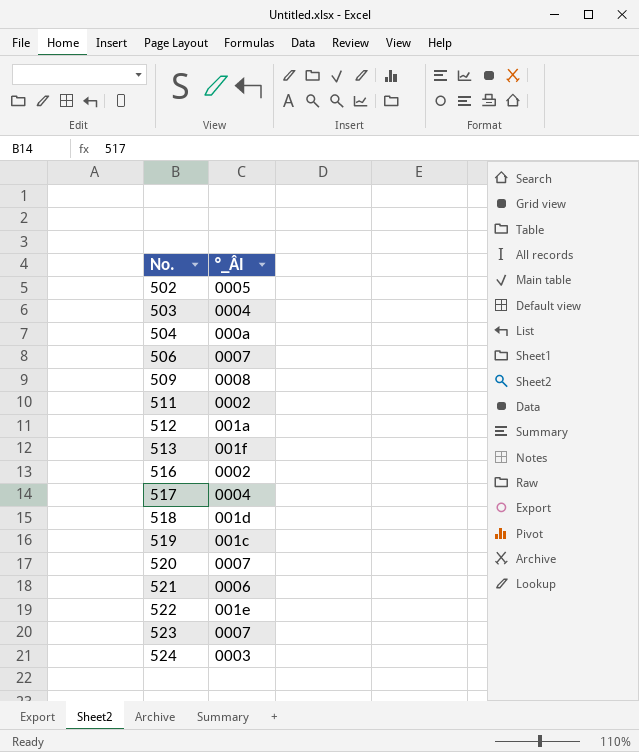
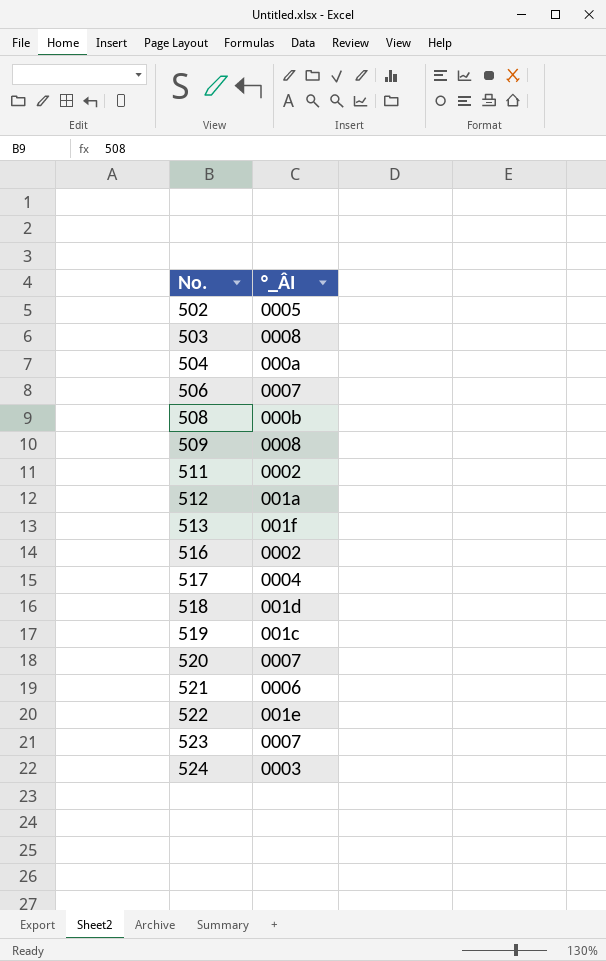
503 | °_ÂI: 0004 -> 0008
row 508: none -> 000b

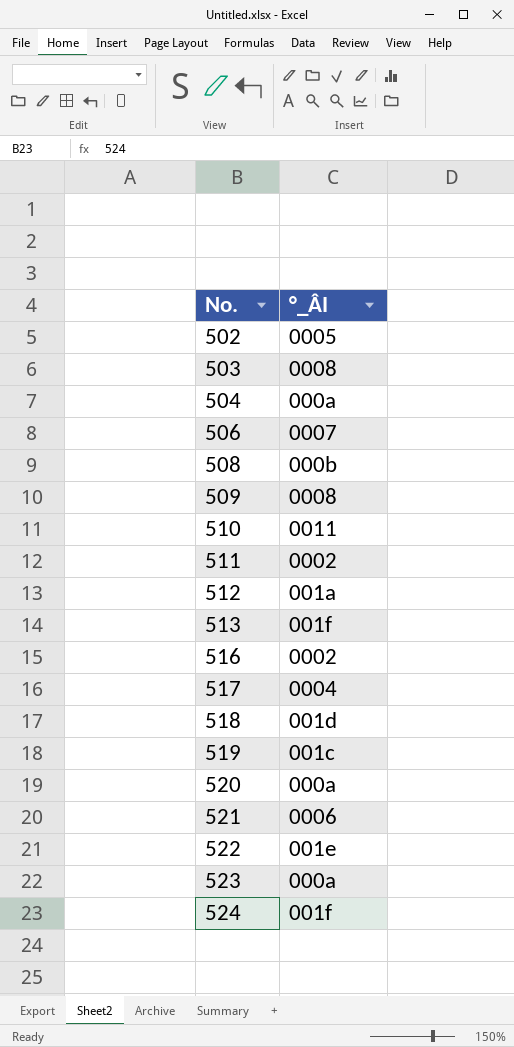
row 510: none -> 0011
520 | °_ÂI: 0007 -> 000a
523 | °_ÂI: 0007 -> 000a
524 | °_ÂI: 0003 -> 001f

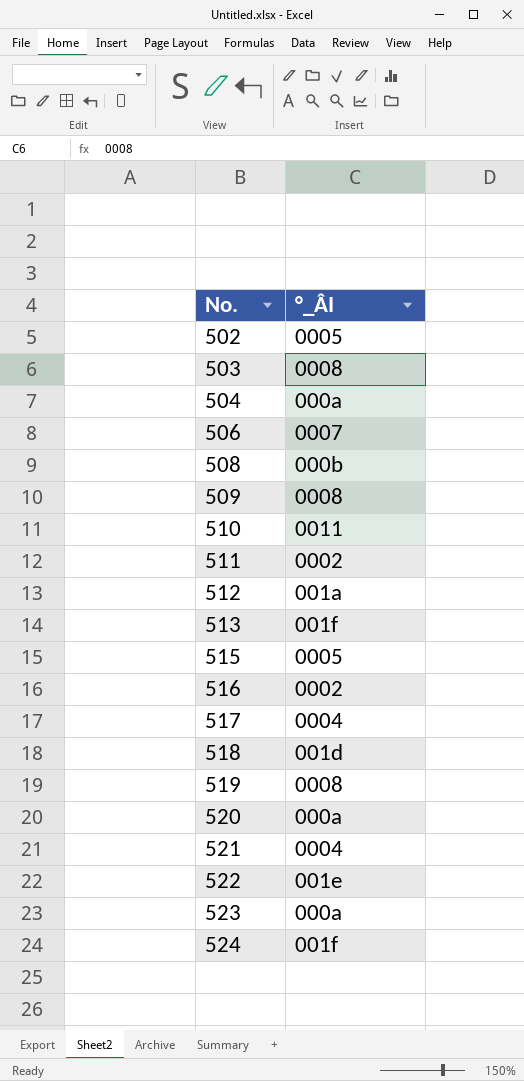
row 515: none -> 0005
519 | °_ÂI: 001c -> 0008
521 | °_ÂI: 0006 -> 0004

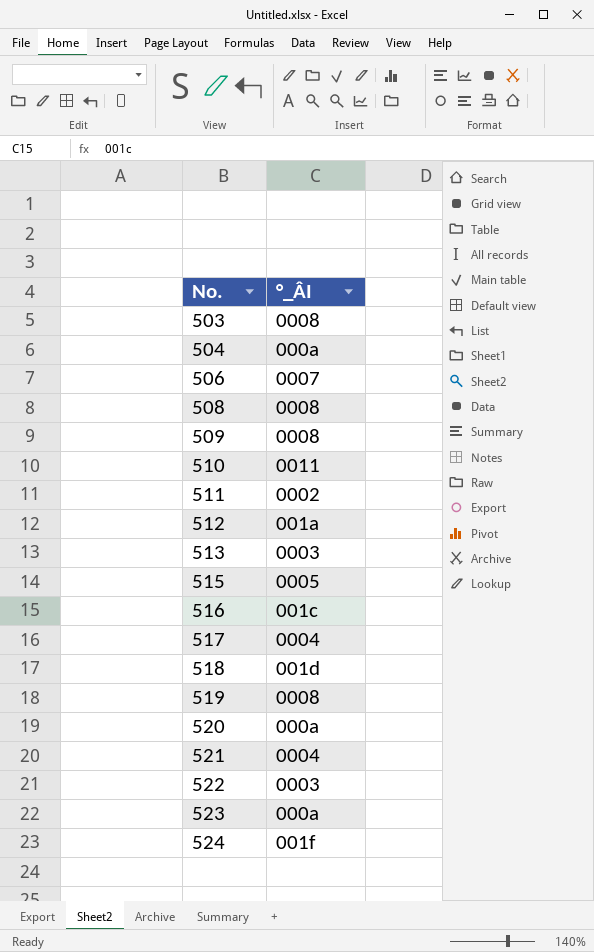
row 502: 0005 -> none
508 | °_ÂI: 000b -> 0008
513 | °_ÂI: 001f -> 0003
516 | °_ÂI: 0002 -> 001c
522 | °_ÂI: 001e -> 0003

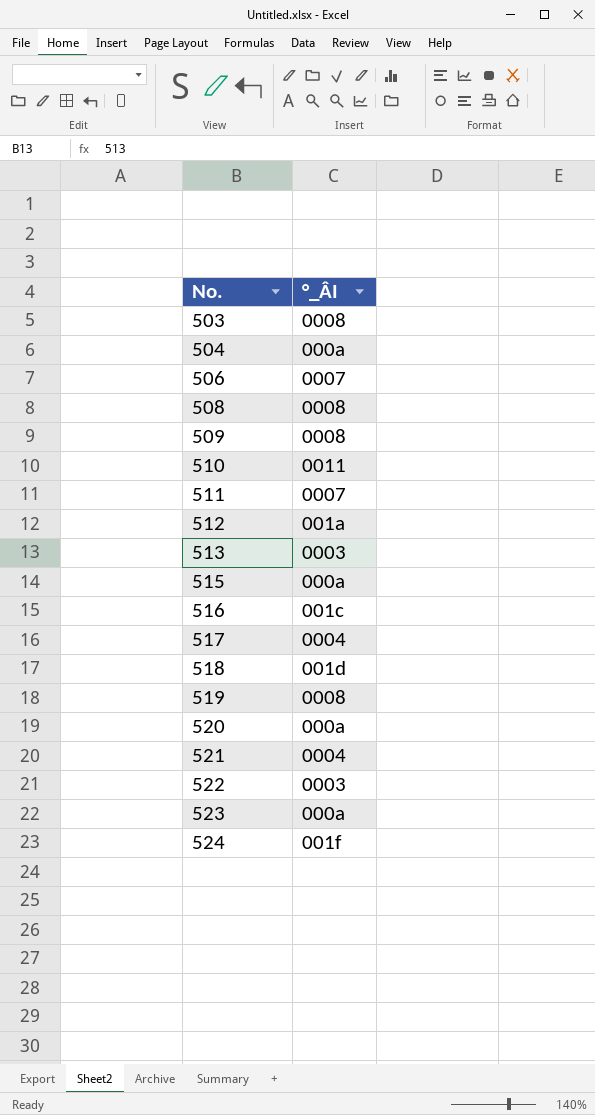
511 | °_ÂI: 0002 -> 0007
515 | °_ÂI: 0005 -> 000a

